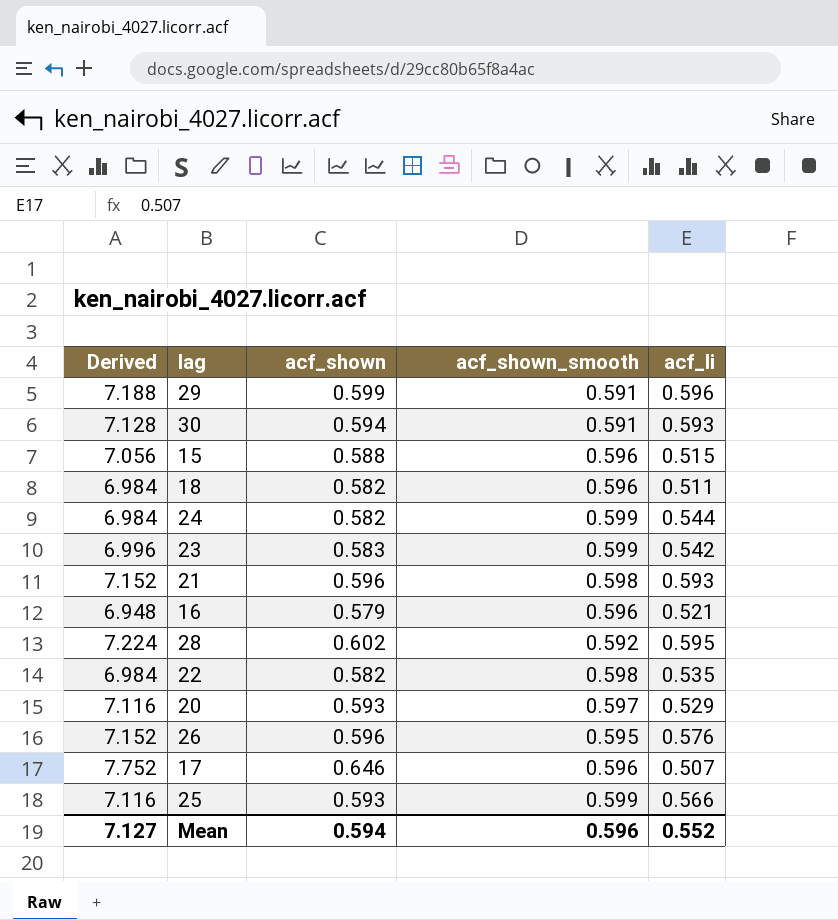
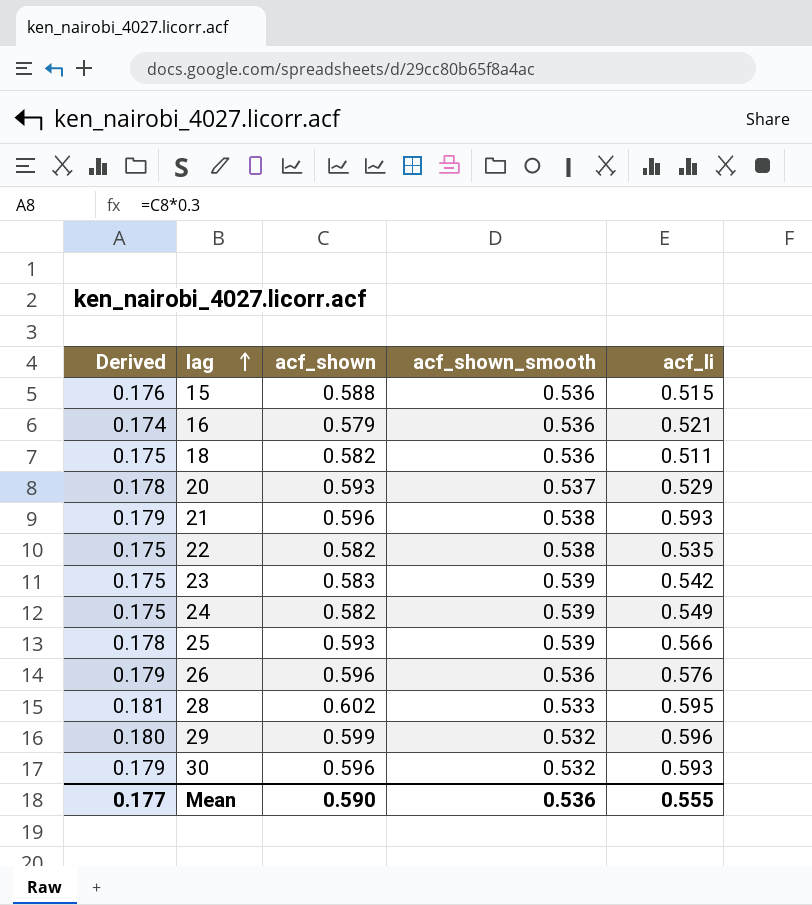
row order: none -> lag ascending
column Derived | formula: [acf_shown] * 12 -> [acf_shown] * 0.3
row 17: 7.752 | 0.646 | 0.596 | 0.507 -> none
15 | acf_shown_smooth: 0.596 -> 0.536
16 | acf_shown_smooth: 0.596 -> 0.536
18 | acf_shown_smooth: 0.596 -> 0.536
20 | acf_shown_smooth: 0.597 -> 0.537
21 | acf_shown_smooth: 0.598 -> 0.538
22 | acf_shown_smooth: 0.598 -> 0.538
23 | acf_shown_smooth: 0.599 -> 0.539
24 | acf_shown_smooth: 0.599 -> 0.539
24 | acf_li: 0.544 -> 0.549
25 | acf_shown_smooth: 0.599 -> 0.539
26 | acf_shown_smooth: 0.595 -> 0.536
28 | acf_shown_smooth: 0.592 -> 0.533
29 | acf_shown_smooth: 0.591 -> 0.532
30 | acf_shown: 0.594 -> 0.596
30 | acf_shown_smooth: 0.591 -> 0.532
Mean | Derived: 7.127 -> 0.177
Mean | acf_shown: 0.594 -> 0.590
Mean | acf_shown_smooth: 0.596 -> 0.536
Mean | acf_li: 0.552 -> 0.555

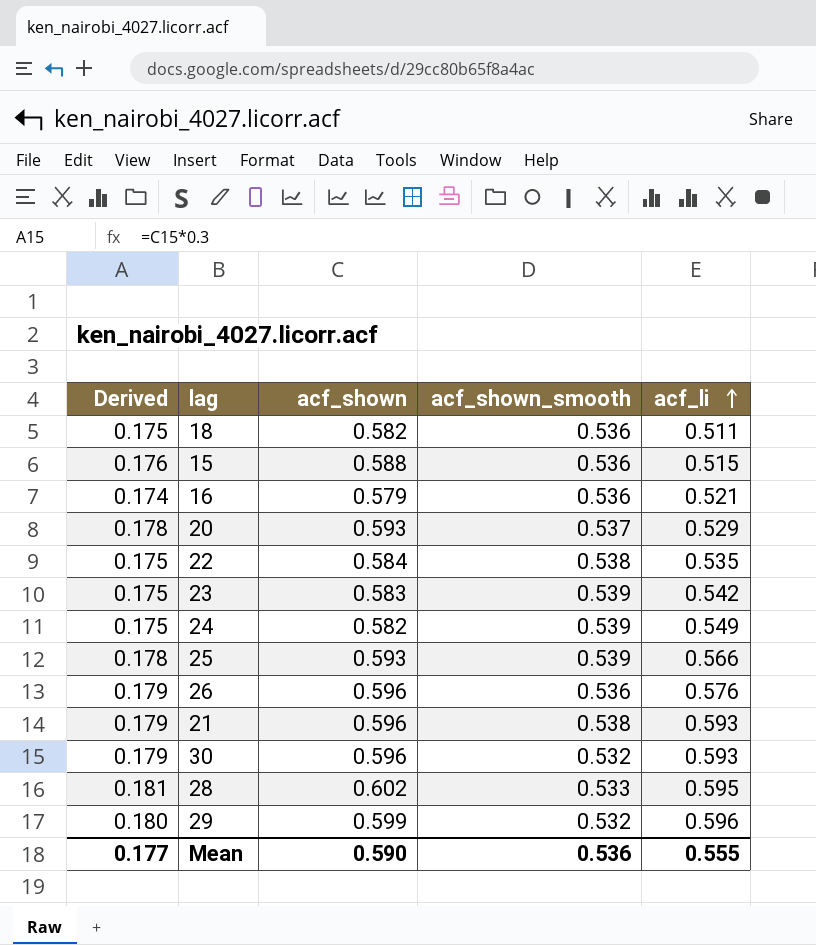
row order: lag ascending -> acf_li ascending
22 | acf_shown: 0.582 -> 0.584

